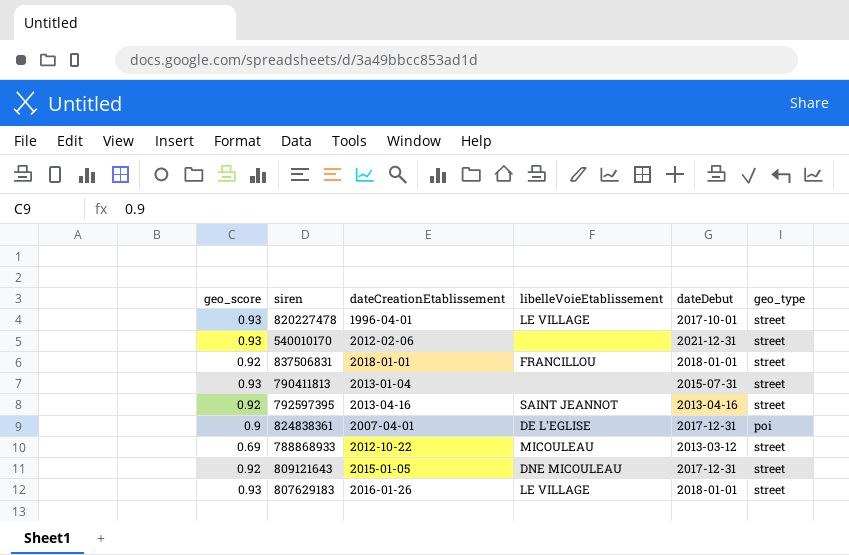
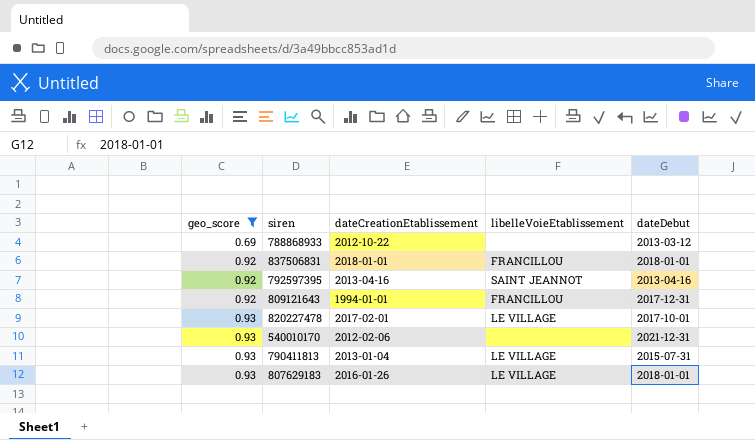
filter: none -> geo_score != 0.9
row order: none -> geo_score ascending
column geo_type | position: 6 -> none
788868933 | libelleVoieEtablissement: MICOULEAU -> none
809121643 | dateCreationEtablissement: 2015-01-05 -> 1994-01-01
809121643 | libelleVoieEtablissement: DNE MICOULEAU -> FRANCILLOU
820227478 | dateCreationEtablissement: 1996-04-01 -> 2017-02-01
790411813 | libelleVoieEtablissement: none -> LE VILLAGE

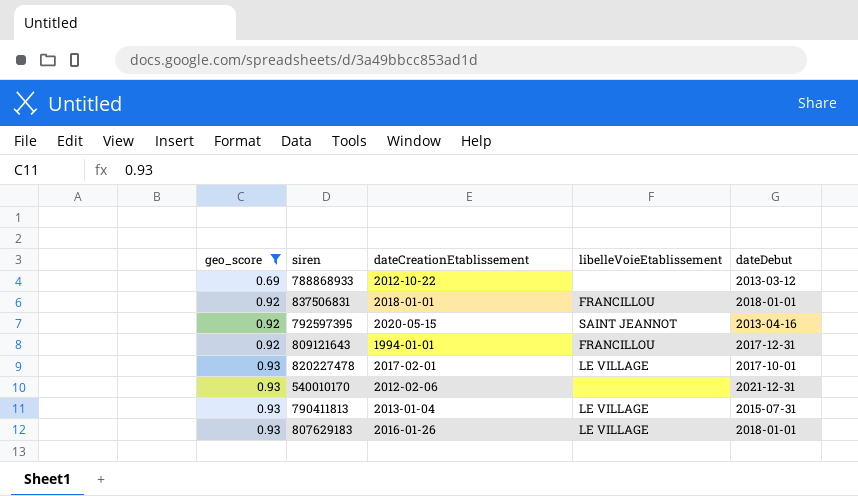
792597395 | dateCreationEtablissement: 2013-04-16 -> 2020-05-15

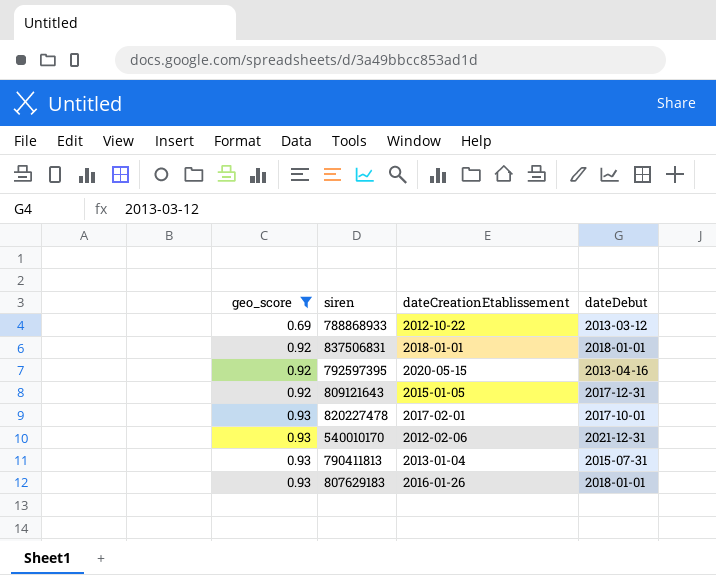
column libelleVoieEtablissement | position: 4 -> none
809121643 | dateCreationEtablissement: 1994-01-01 -> 2015-01-05

